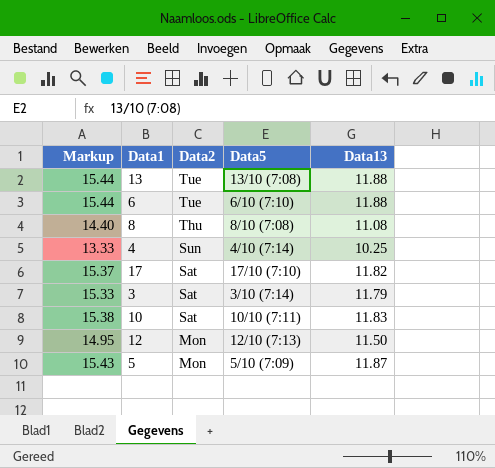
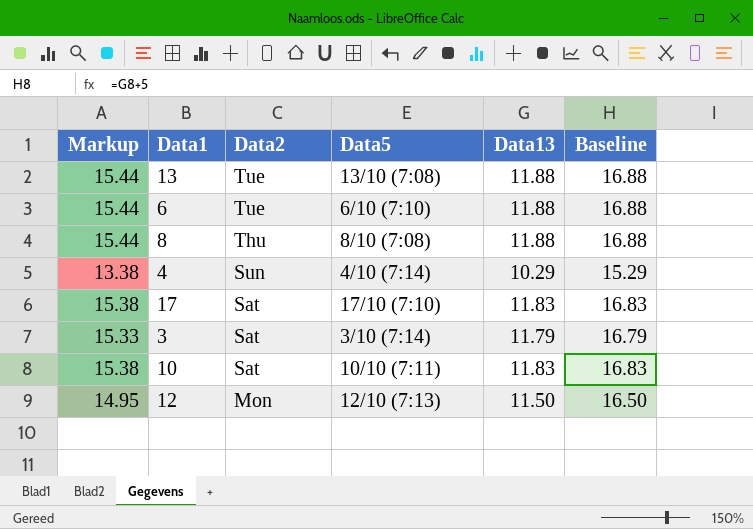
column Baseline | formula: none -> [Data13] + 5
row 5: 15.43 | Mon | 5/10 (7:09) | 11.87 -> none
8 | Markup: 14.40 -> 15.44
8 | Data13: 11.08 -> 11.88
4 | Markup: 13.33 -> 13.38
4 | Data13: 10.25 -> 10.29
17 | Markup: 15.37 -> 15.38
17 | Data13: 11.82 -> 11.83

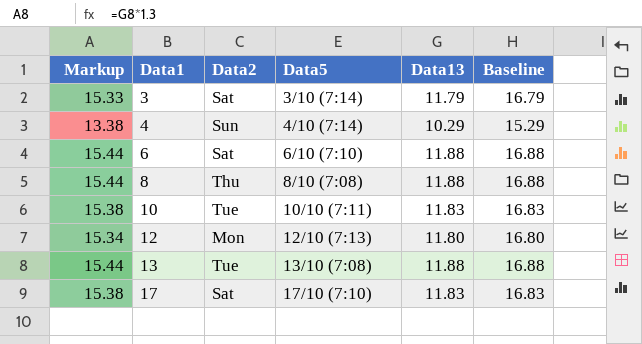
row order: Data2 descending -> Data1 ascending
6 | Data2: Tue -> Sat
10 | Data2: Sat -> Tue
12 | Markup: 14.95 -> 15.34
12 | Data13: 11.50 -> 11.80
12 | Baseline: 16.50 -> 16.80

